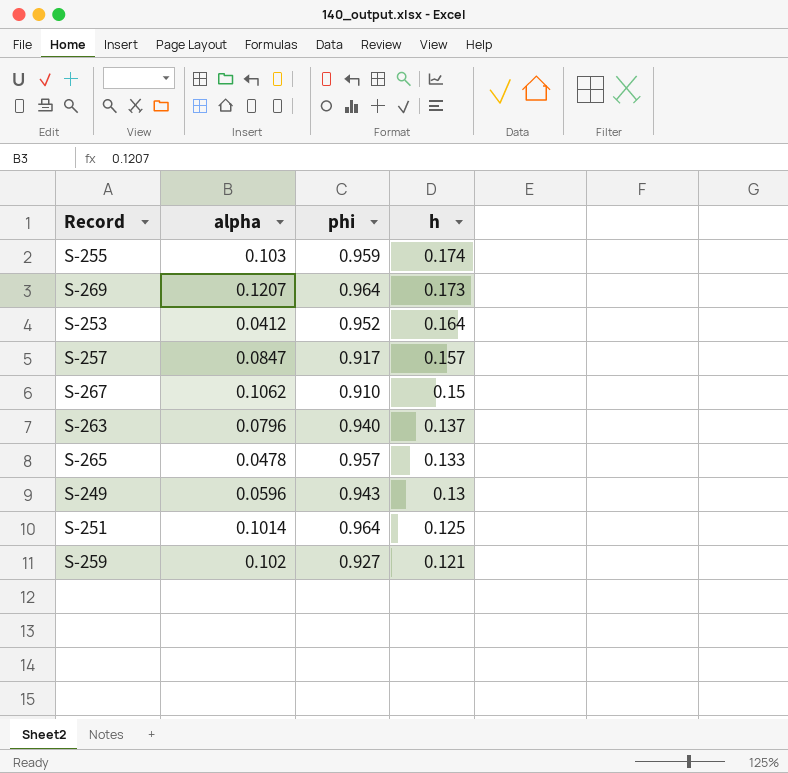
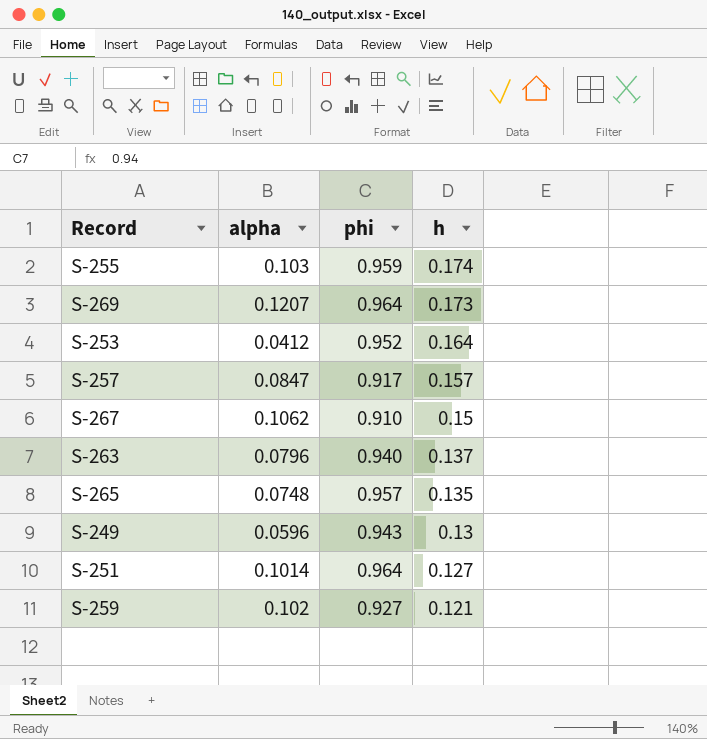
S-265 | alpha: 0.0478 -> 0.0748
S-265 | h: 0.133 -> 0.135
S-251 | h: 0.125 -> 0.127

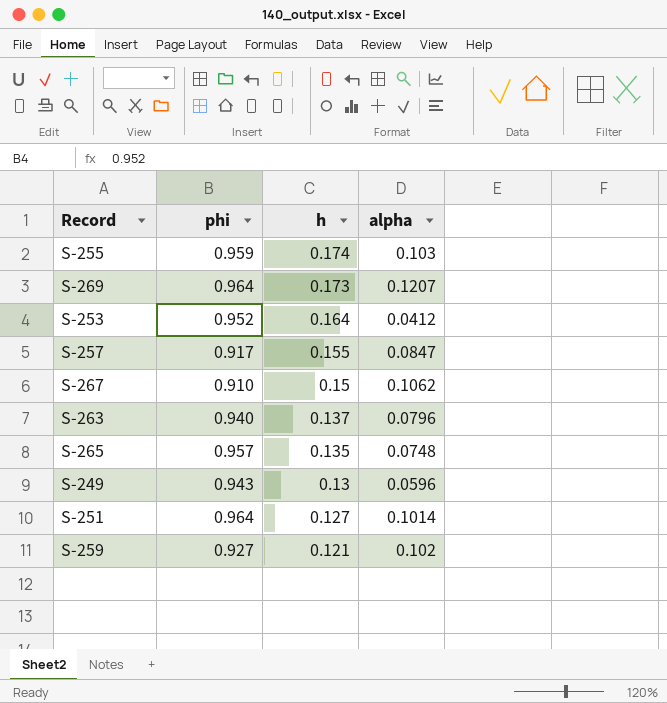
column alpha | position: 2 -> 4
S-257 | h: 0.157 -> 0.155

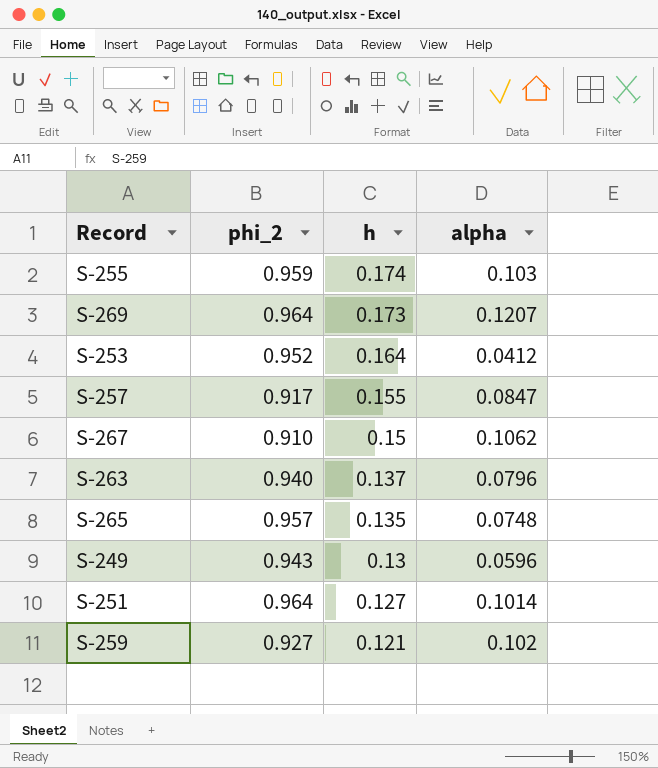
column name: phi -> phi_2

